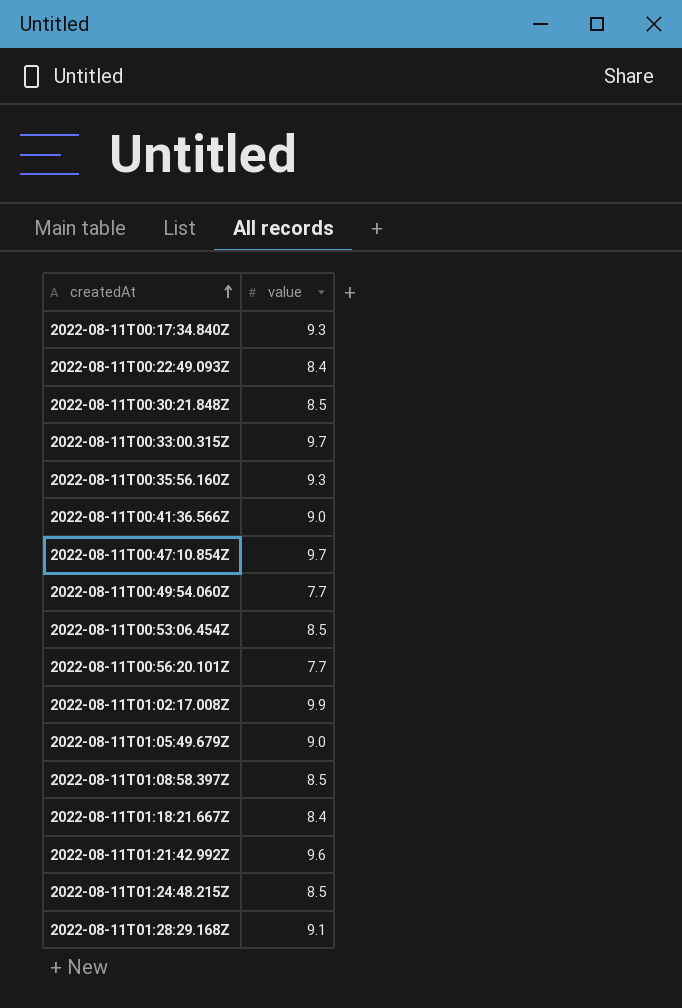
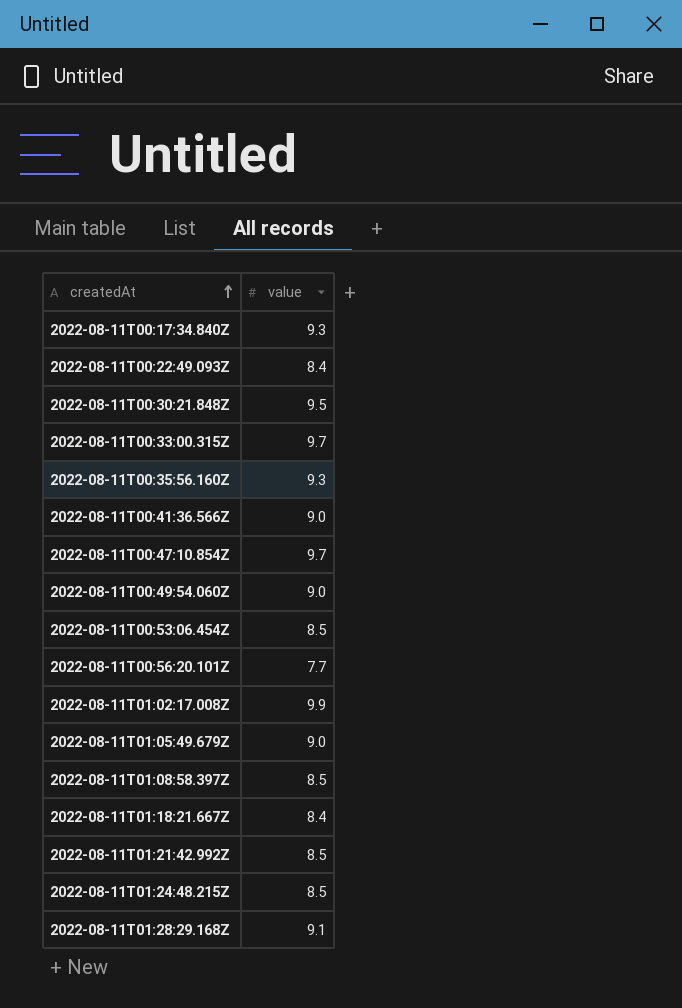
2022-08-11T00:30:21.848Z | value: 8.5 -> 9.5
2022-08-11T00:49:54.060Z | value: 7.7 -> 9.0
2022-08-11T01:21:42.992Z | value: 9.6 -> 8.5

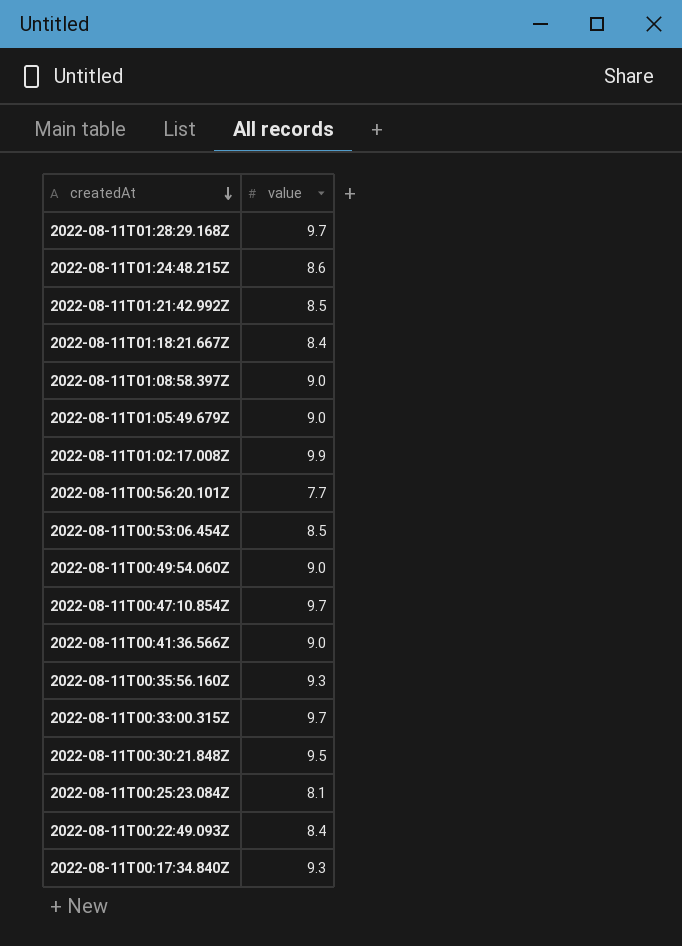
row order: createdAt ascending -> createdAt descending
2022-08-11T01:28:29.168Z | value: 9.1 -> 9.7
2022-08-11T01:24:48.215Z | value: 8.5 -> 8.6
2022-08-11T01:08:58.397Z | value: 8.5 -> 9.0
row 2022-08-11T00:25:23.084Z: none -> 8.1

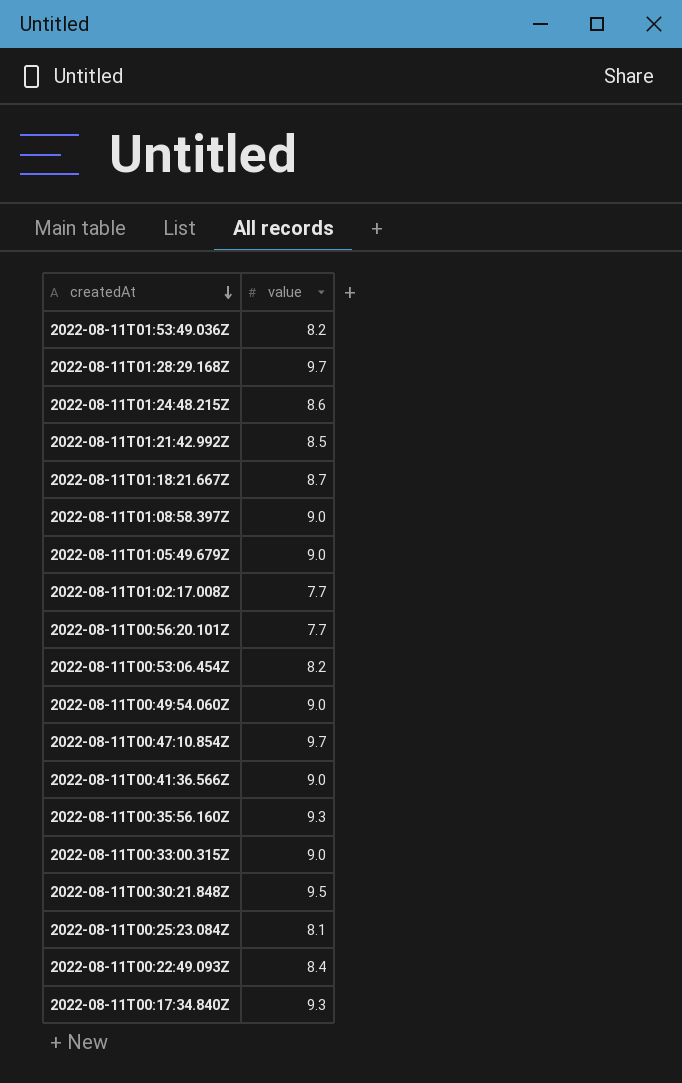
row 2022-08-11T01:53:49.036Z: none -> 8.2
2022-08-11T01:18:21.667Z | value: 8.4 -> 8.7
2022-08-11T01:02:17.008Z | value: 9.9 -> 7.7
2022-08-11T00:53:06.454Z | value: 8.5 -> 8.2
2022-08-11T00:33:00.315Z | value: 9.7 -> 9.0

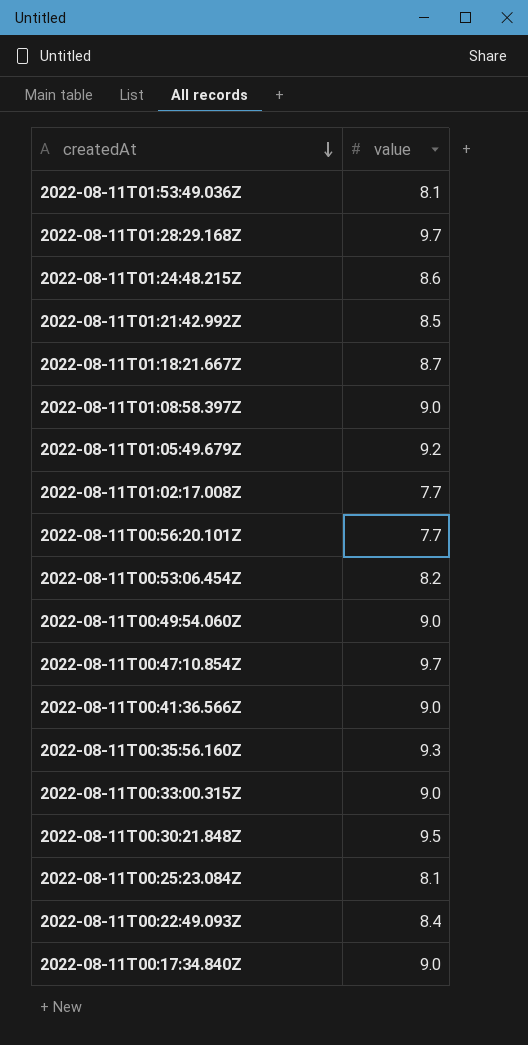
2022-08-11T01:53:49.036Z | value: 8.2 -> 8.1
2022-08-11T01:05:49.679Z | value: 9.0 -> 9.2
2022-08-11T00:17:34.840Z | value: 9.3 -> 9.0

